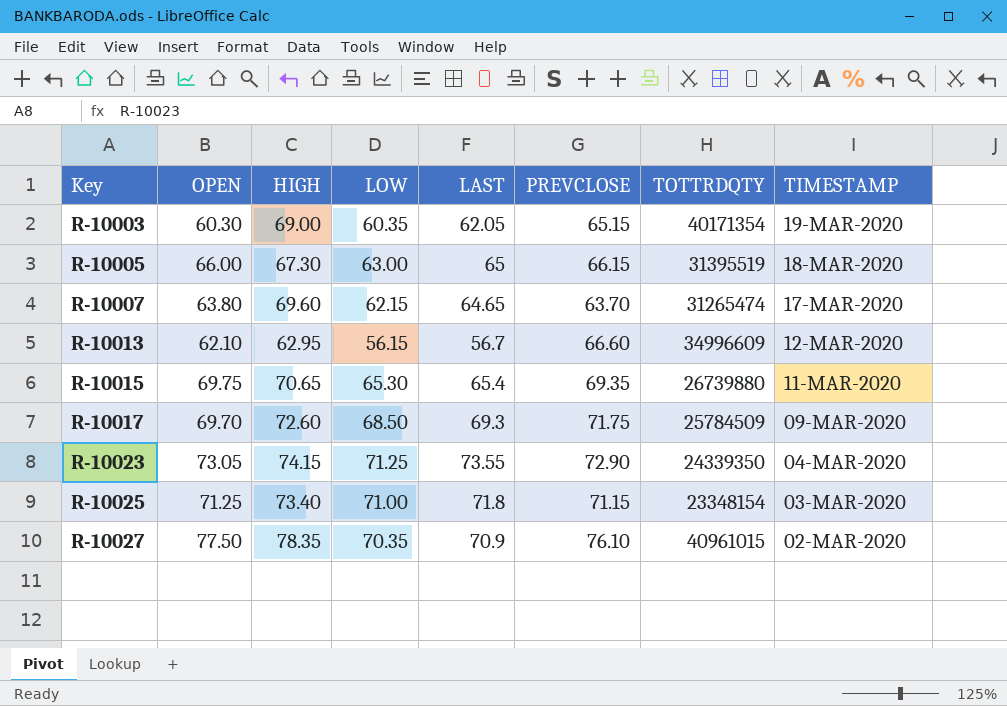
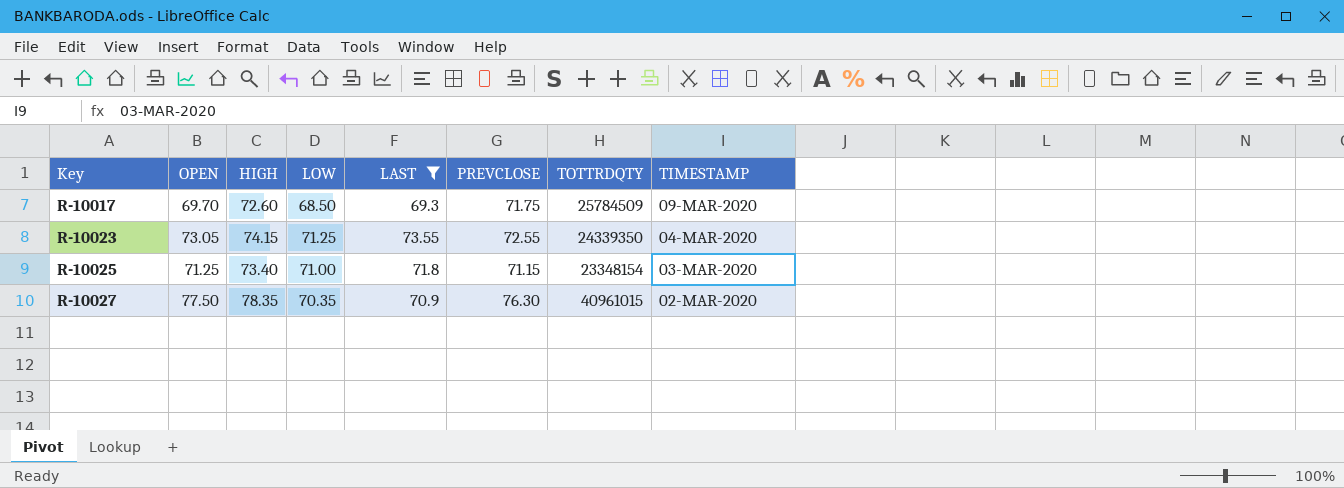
filter: none -> LAST >= 69.3
R-10023 | PREVCLOSE: 72.90 -> 72.55
R-10027 | PREVCLOSE: 76.10 -> 76.30

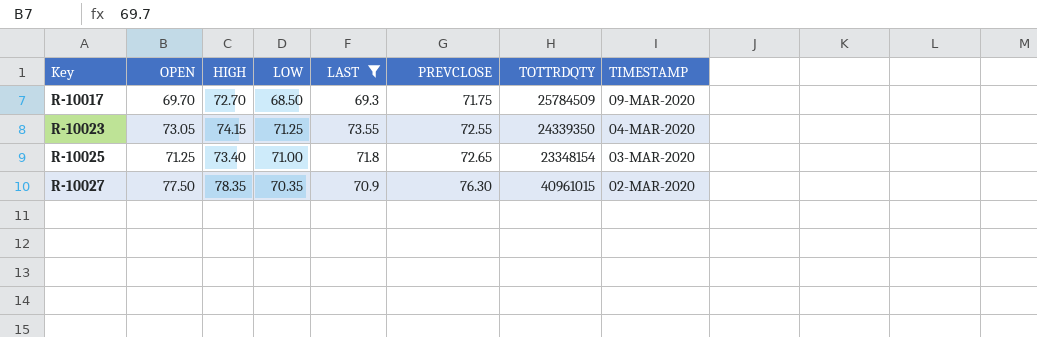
R-10017 | HIGH: 72.60 -> 72.70
R-10025 | PREVCLOSE: 71.15 -> 72.65

